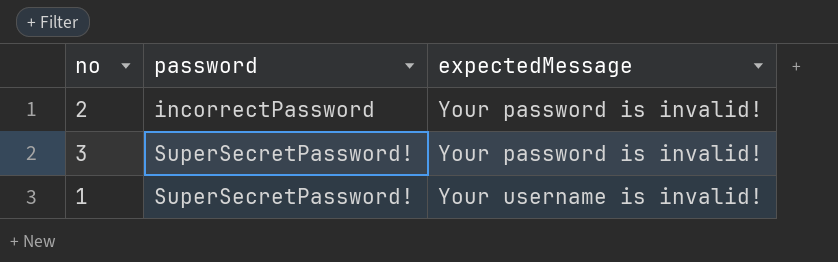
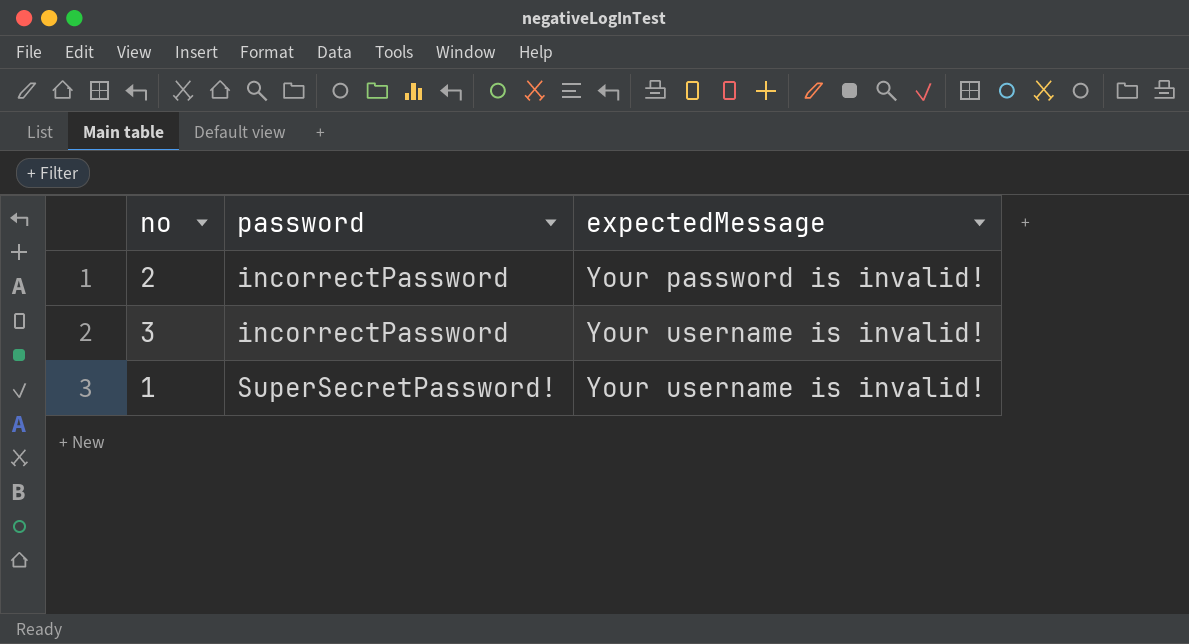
3 | password: SuperSecretPassword! -> incorrectPassword
3 | expectedMessage: Your password is invalid! -> Your username is invalid!

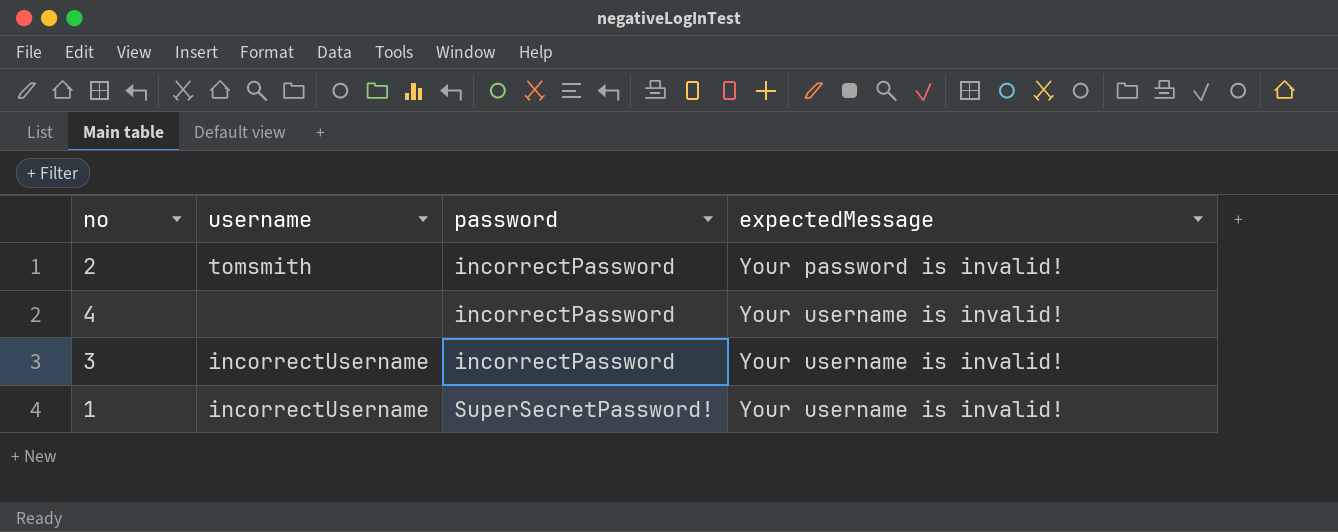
column username | position: none -> 2
row 4: none -> none | incorrectPassword | Your username is invalid!

